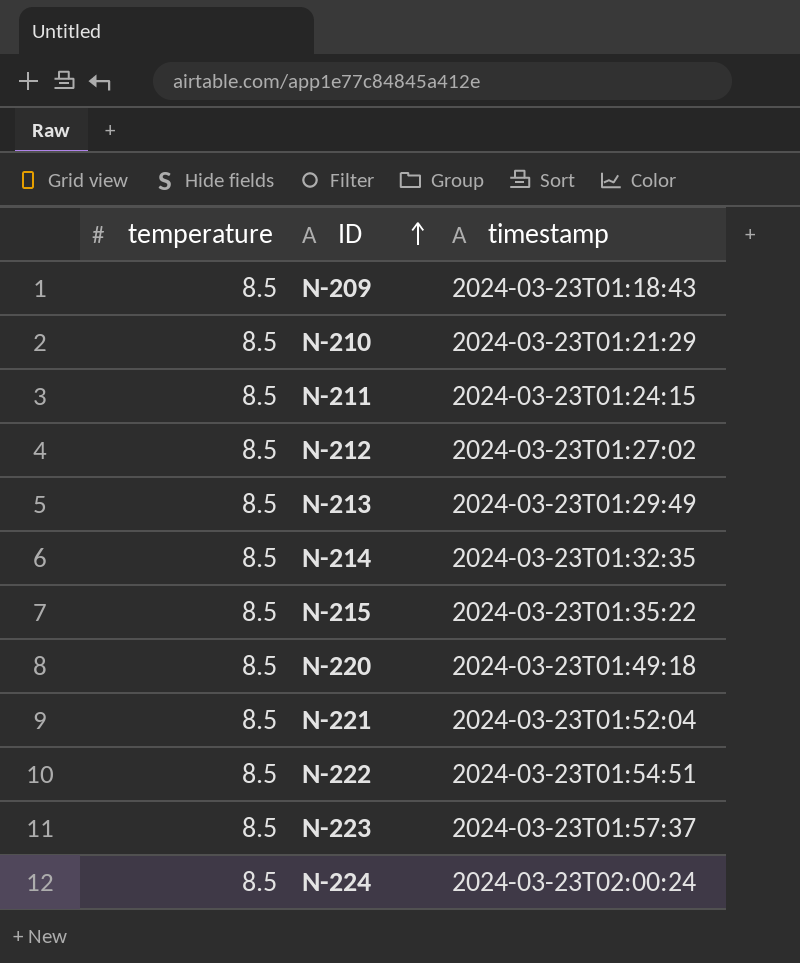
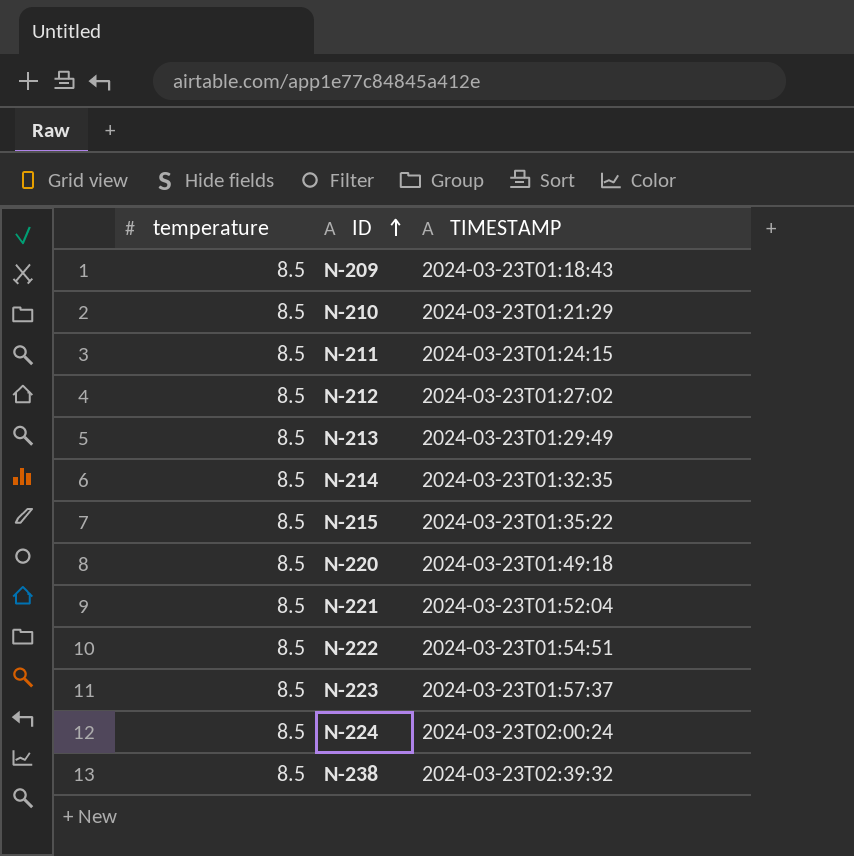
column name: timestamp -> TIMESTAMP
row N-238: none -> 8.5 | 2024-03-23T02:39:32

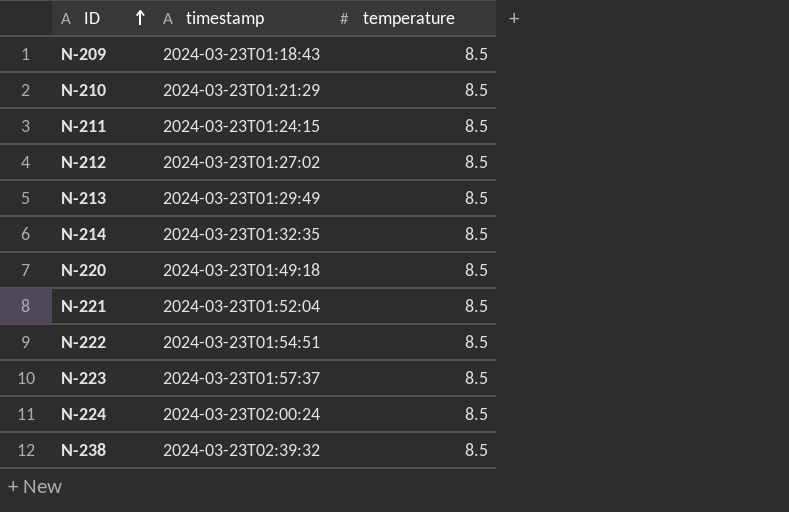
column name: TIMESTAMP -> timestamp
column temperature | position: 1 -> 3
row N-215: 8.5 | 2024-03-23T01:35:22 -> none

